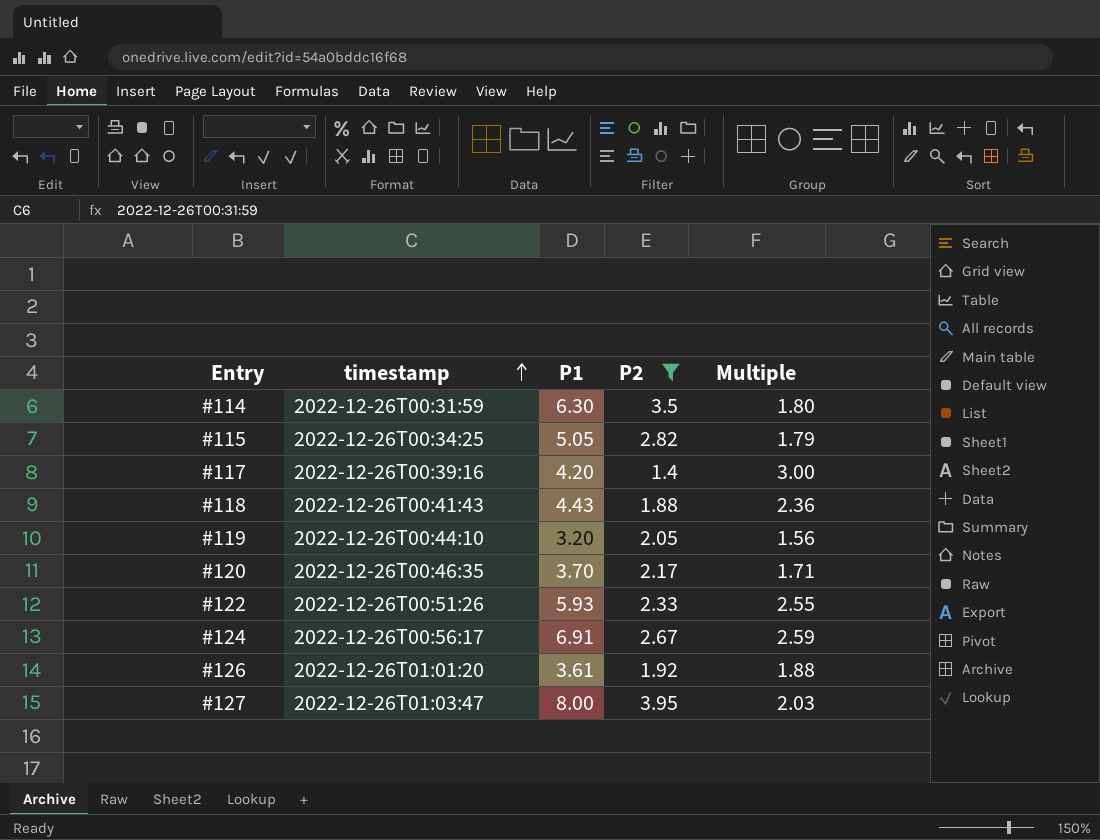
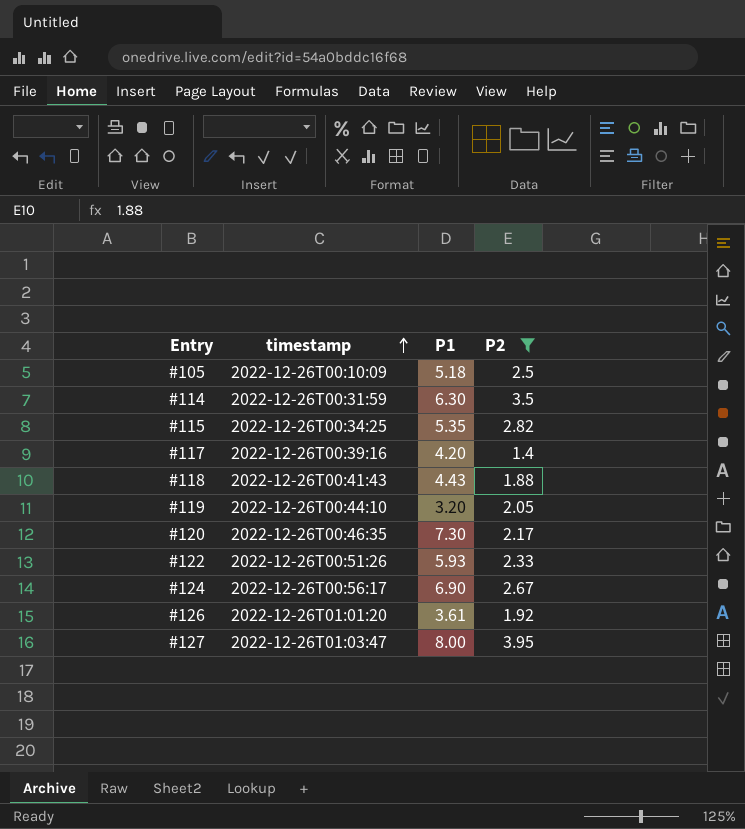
column Multiple | formula: [P1] / [P2] -> none
row #105: none -> 2022-12-26T00:10:09 | 5.18 | 2.5
#115 | P1: 5.05 -> 5.35
#120 | P1: 3.70 -> 7.30
#124 | P1: 6.91 -> 6.90

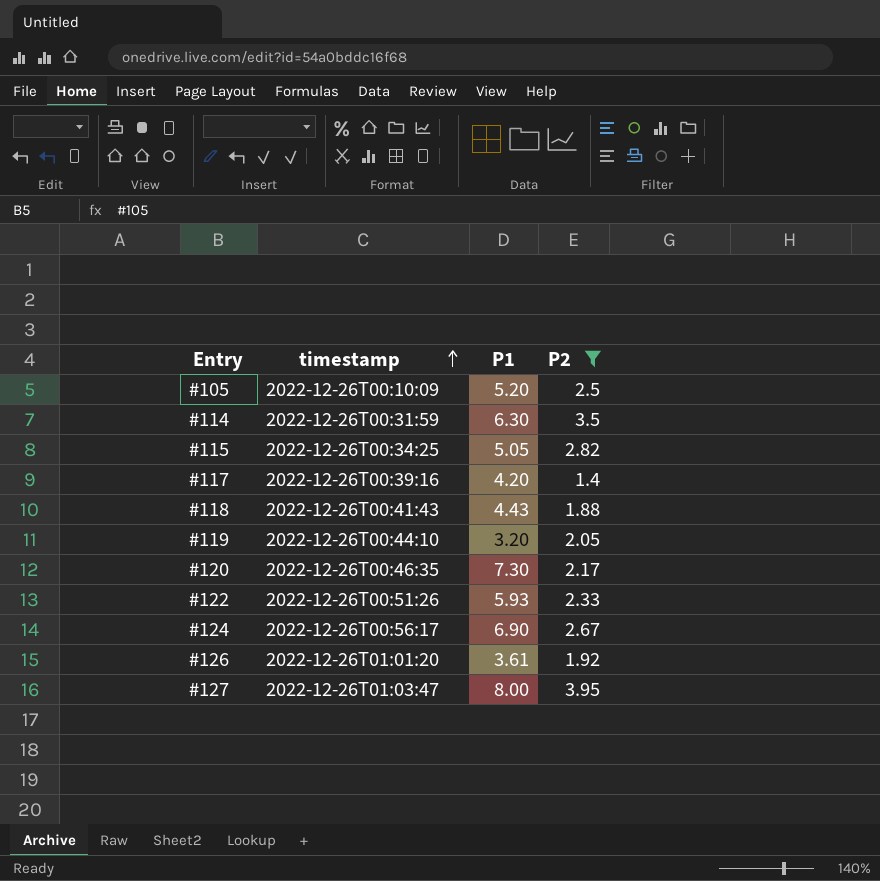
#105 | P1: 5.18 -> 5.20
#115 | P1: 5.35 -> 5.05

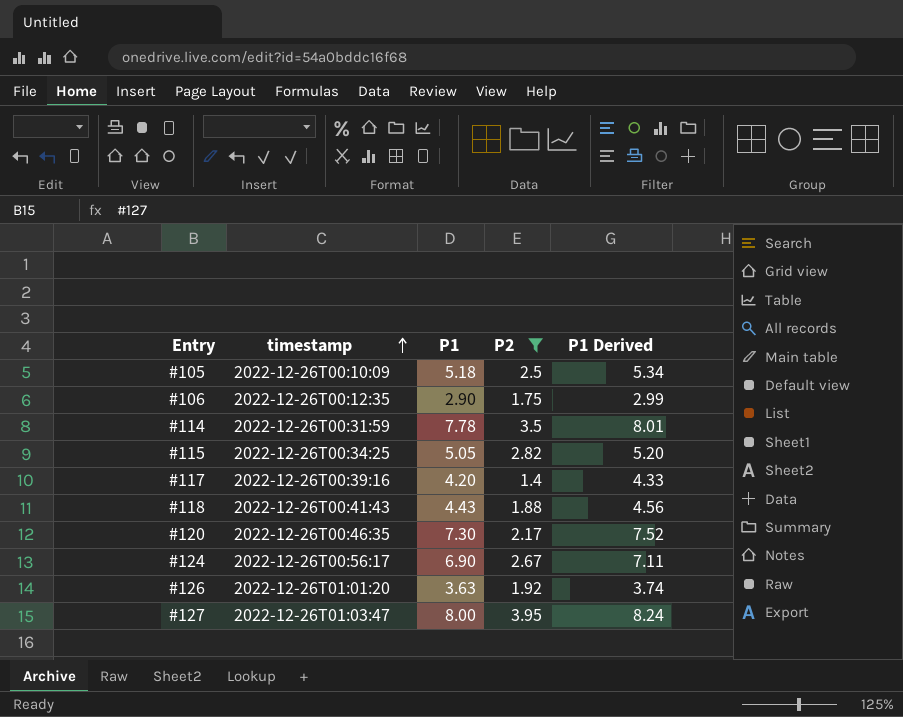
column P1 Derived | formula: none -> [P1] * 1.03
row #119: 2022-12-26T00:44:10 | 3.20 | 2.05 -> none
row #122: 2022-12-26T00:51:26 | 5.93 | 2.33 -> none
#105 | P1: 5.20 -> 5.18
row #106: none -> 2022-12-26T00:12:35 | 2.90 | 1.75 | 2.99
#114 | P1: 6.30 -> 7.78
#126 | P1: 3.61 -> 3.63

